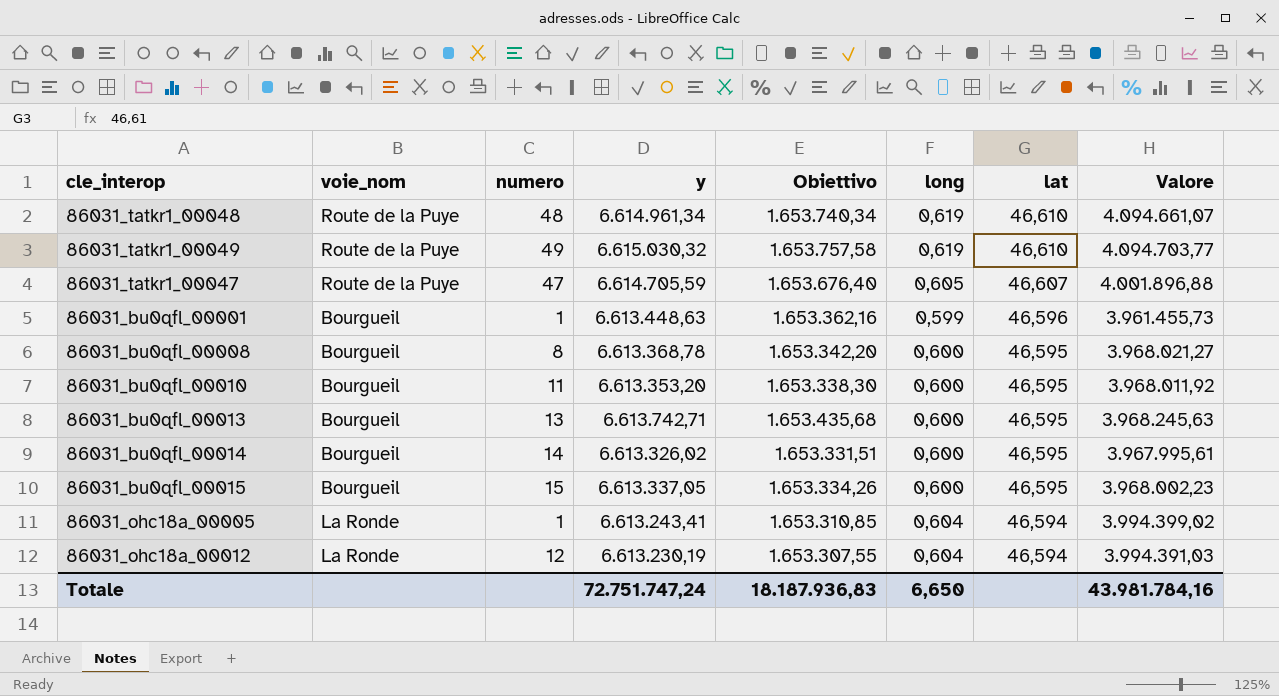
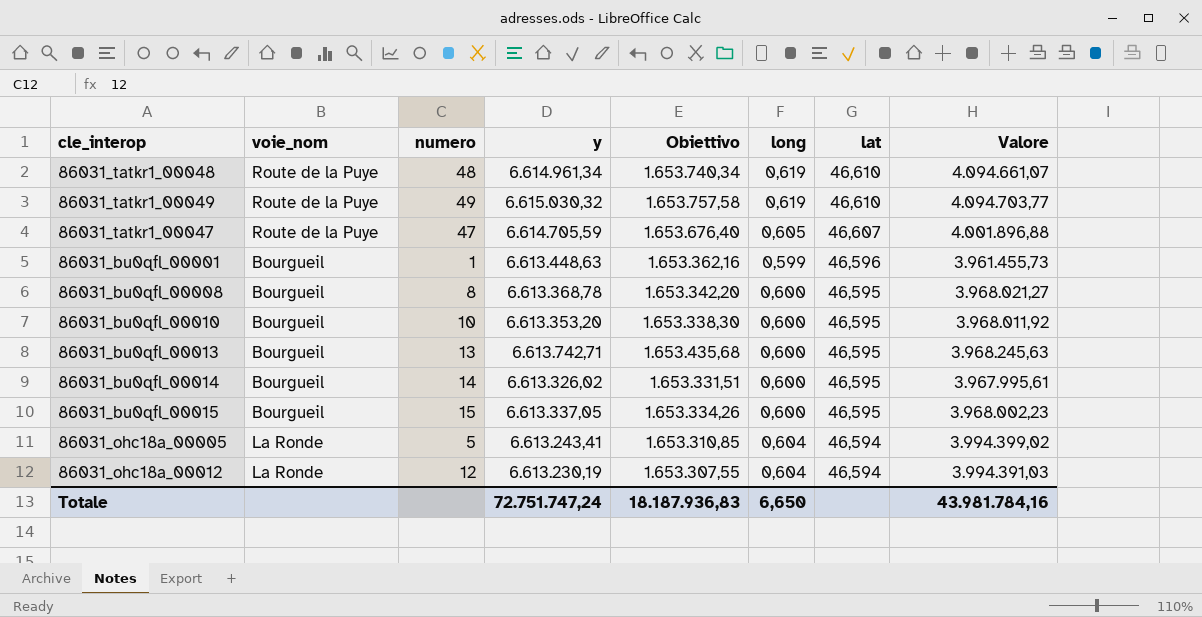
86031_bu0qfl_00010 | numero: 11 -> 10
86031_ohc18a_00005 | numero: 1 -> 5

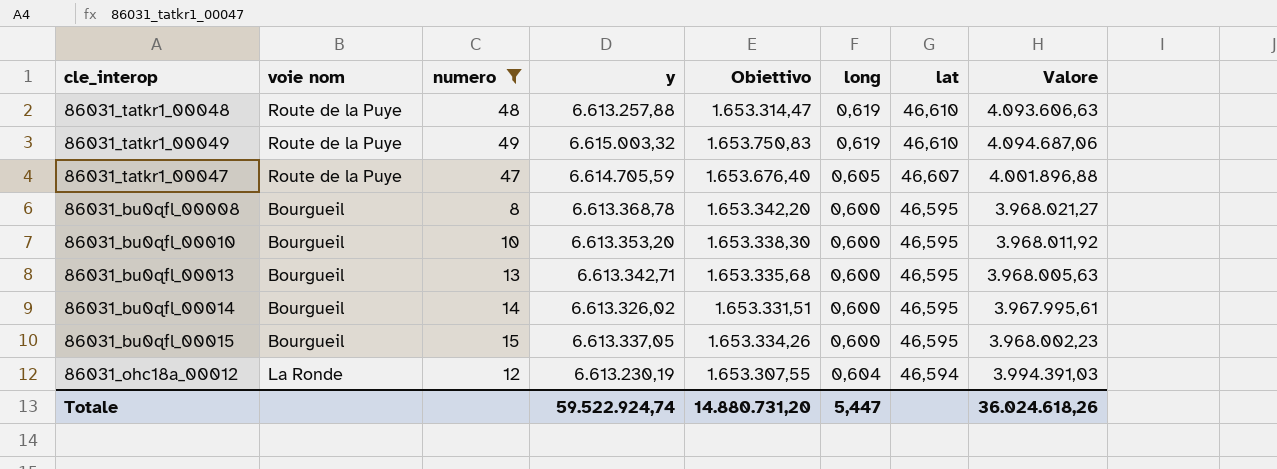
filter: none -> numero >= 8
column name: voie_nom -> voie nom
86031_tatkr1_00048 | y: 6.614.961,34 -> 6.613.257,88
86031_tatkr1_00048 | Obiettivo: 1.653.740,34 -> 1.653.314,47
86031_tatkr1_00048 | Valore: 4.094.661,07 -> 4.093.606,63
86031_tatkr1_00049 | y: 6.615.030,32 -> 6.615.003,32
86031_tatkr1_00049 | Obiettivo: 1.653.757,58 -> 1.653.750,83
86031_tatkr1_00049 | Valore: 4.094.703,77 -> 4.094.687,06
86031_bu0qfl_00013 | y: 6.613.742,71 -> 6.613.342,71
86031_bu0qfl_00013 | Obiettivo: 1.653.435,68 -> 1.653.335,68
86031_bu0qfl_00013 | Valore: 3.968.245,63 -> 3.968.005,63
Totale | y: 72.751.747,24 -> 59.522.924,74
Totale | Obiettivo: 18.187.936,83 -> 14.880.731,20
Totale | long: 6,650 -> 5,447
Totale | Valore: 43.981.784,16 -> 36.024.618,26

